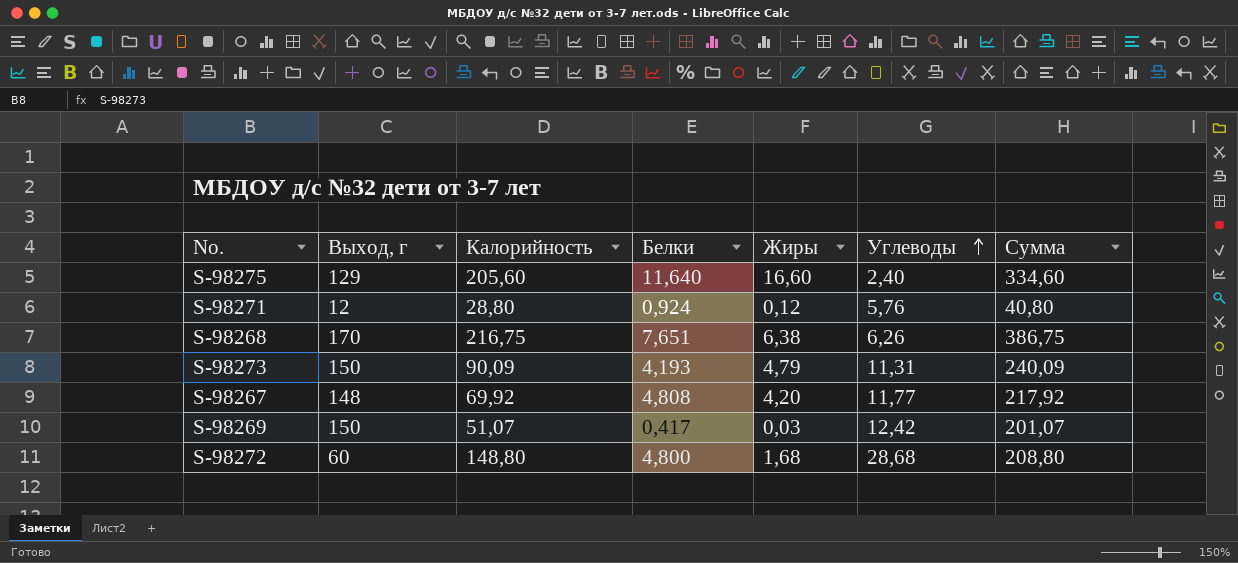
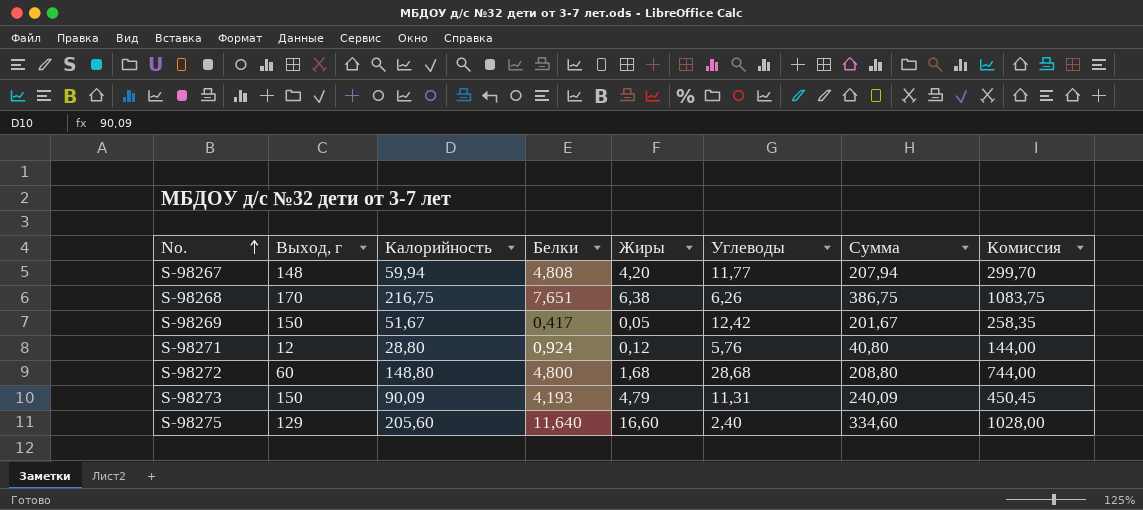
row order: Углеводы ascending -> No. ascending
column Комиссия | formula: none -> [Калорийность] * 5
S-98267 | Калорийность: 69,92 -> 59,94
S-98267 | Сумма: 217,92 -> 207,94
S-98269 | Калорийность: 51,07 -> 51,67
S-98269 | Жиры: 0,03 -> 0,05
S-98269 | Сумма: 201,07 -> 201,67

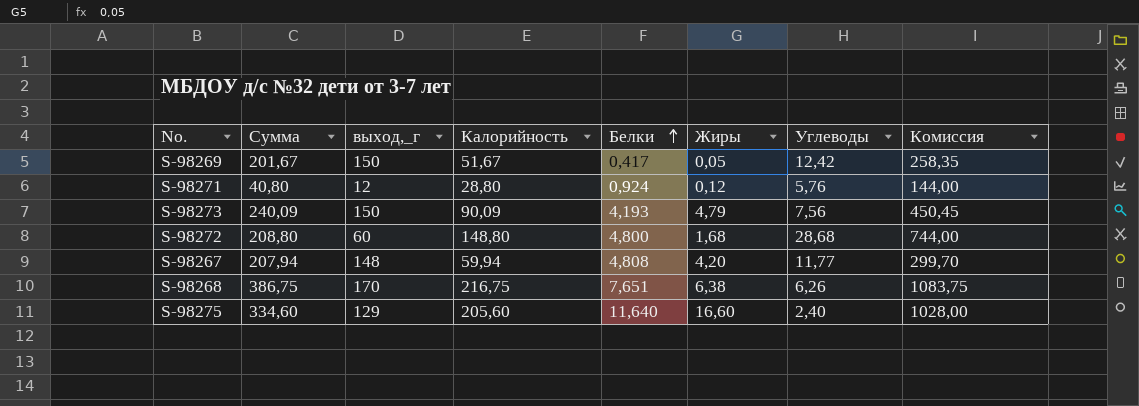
row order: No. ascending -> Белки ascending
column Сумма | position: 7 -> 2
column name: Выход, г -> выход,_г
S-98273 | Углеводы: 11,31 -> 7,56

